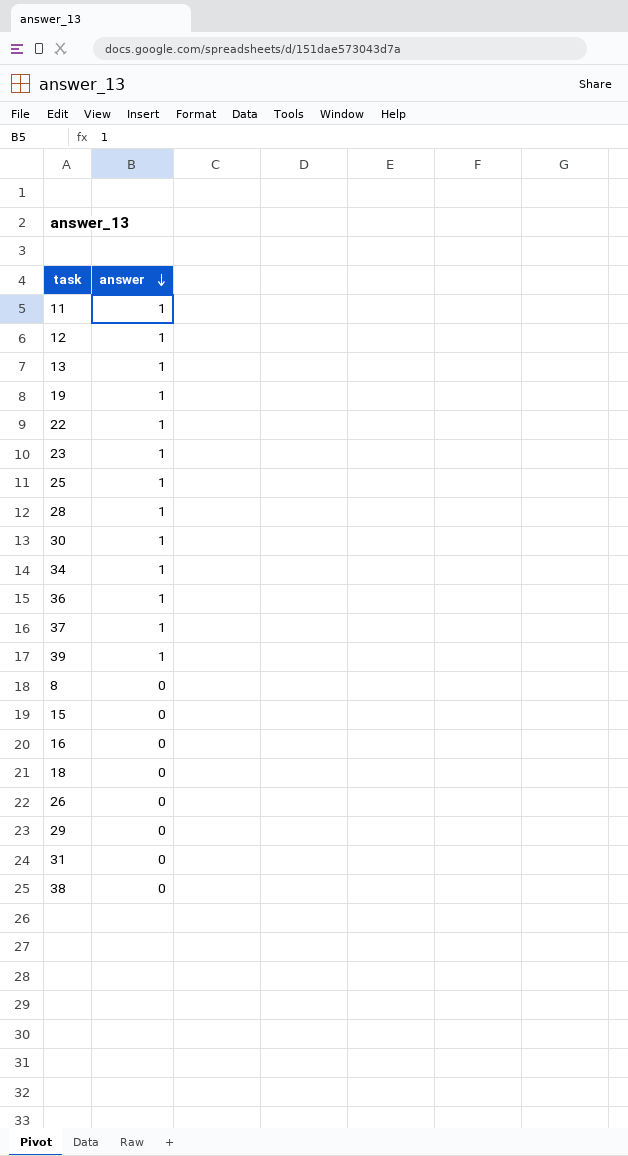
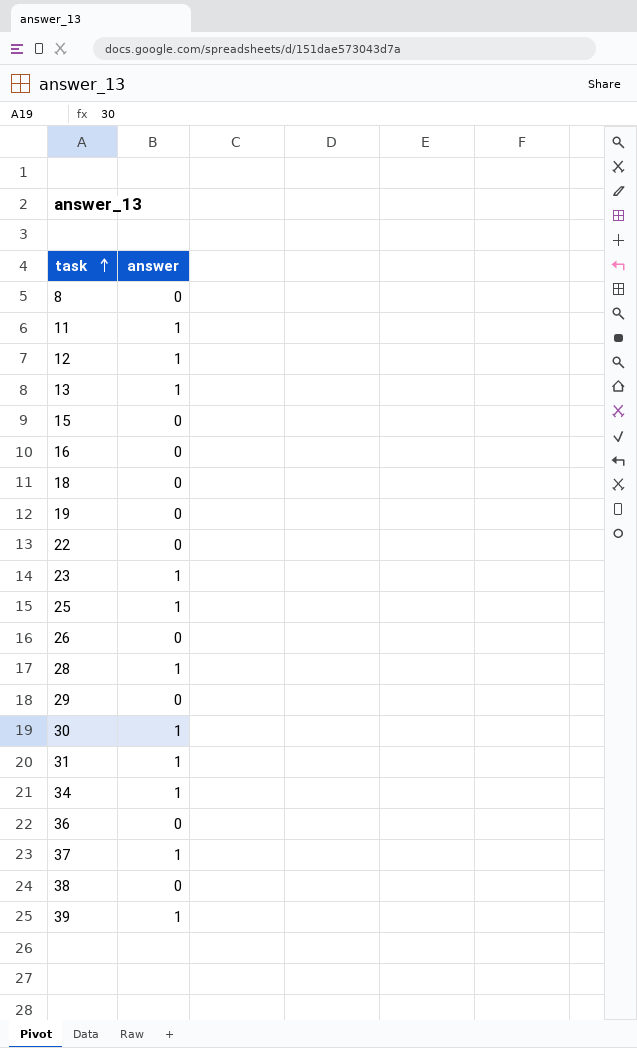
row order: answer descending -> task ascending
19 | answer: 1 -> 0
22 | answer: 1 -> 0
31 | answer: 0 -> 1
36 | answer: 1 -> 0

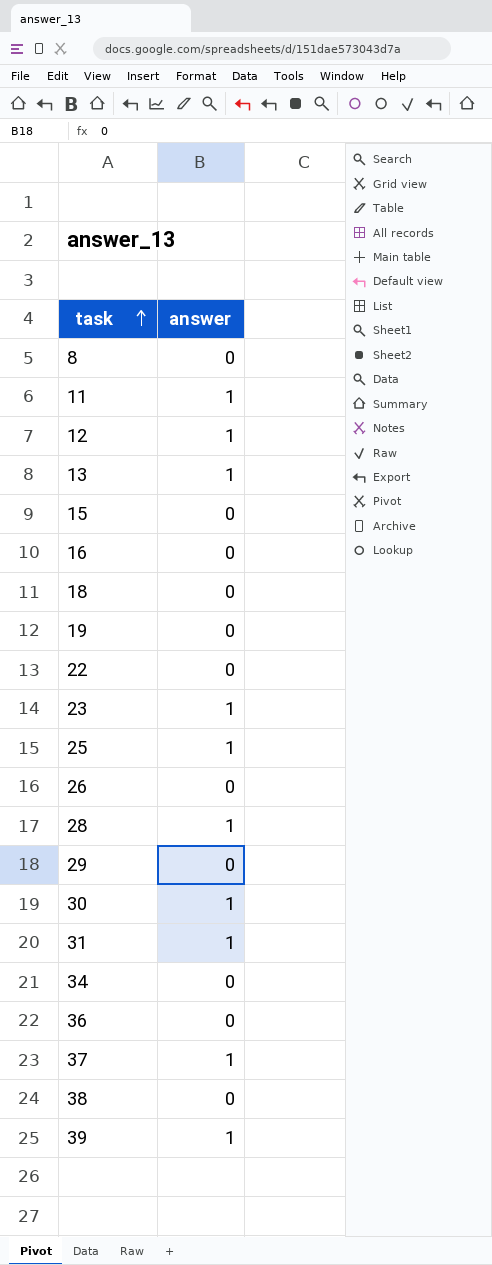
34 | answer: 1 -> 0

